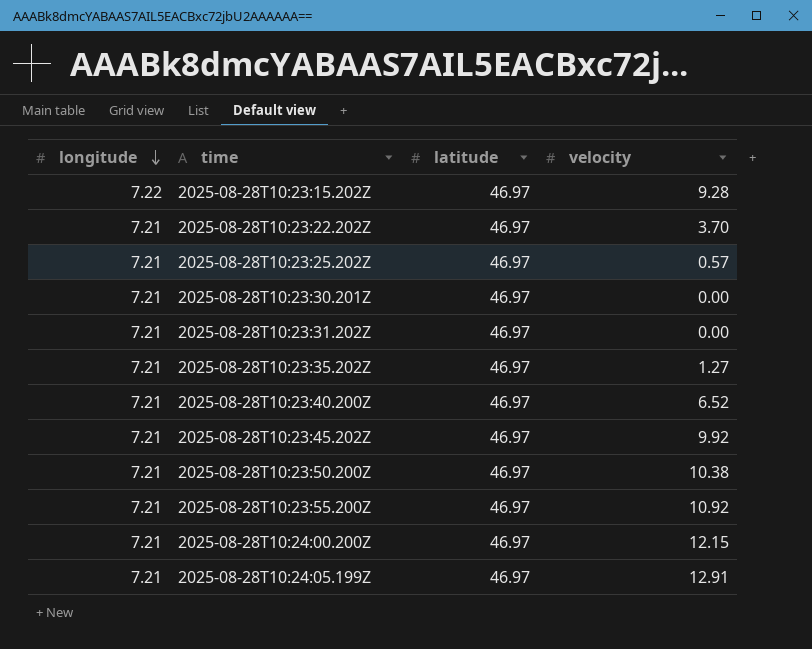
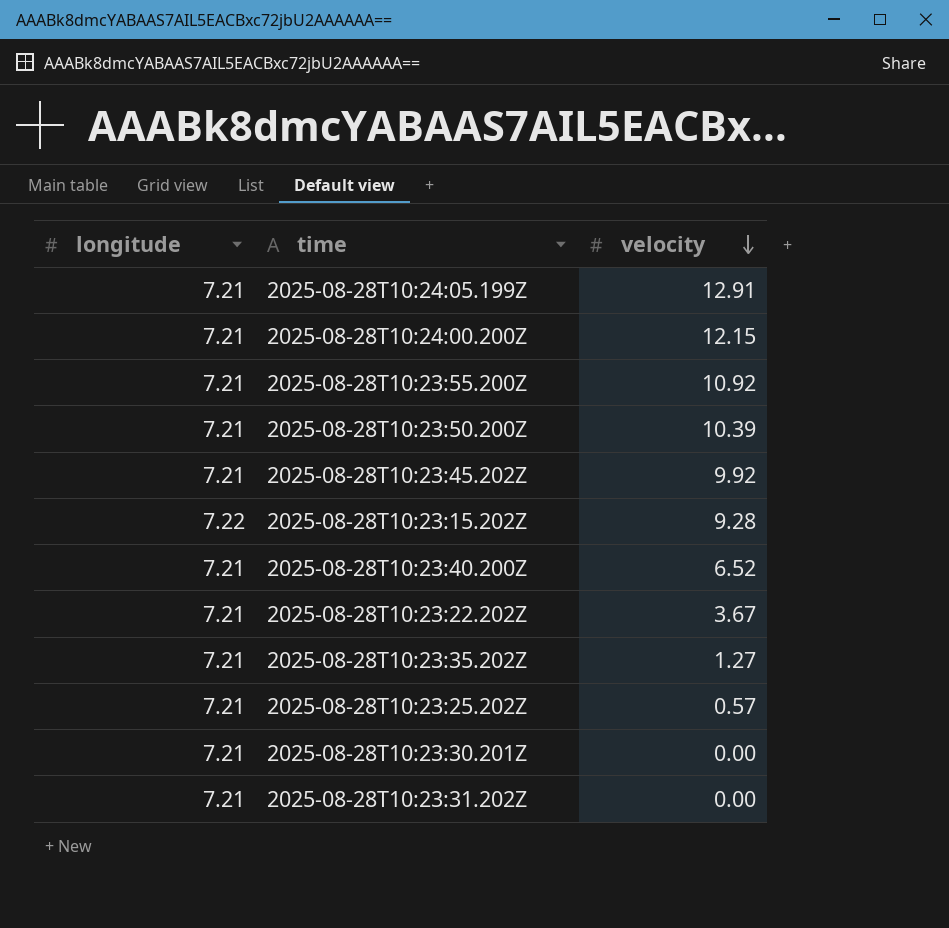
row order: longitude descending -> velocity descending
column latitude | position: 3 -> none
2025-08-28T10:23:50.200Z | velocity: 10.38 -> 10.39
2025-08-28T10:23:22.202Z | velocity: 3.70 -> 3.67

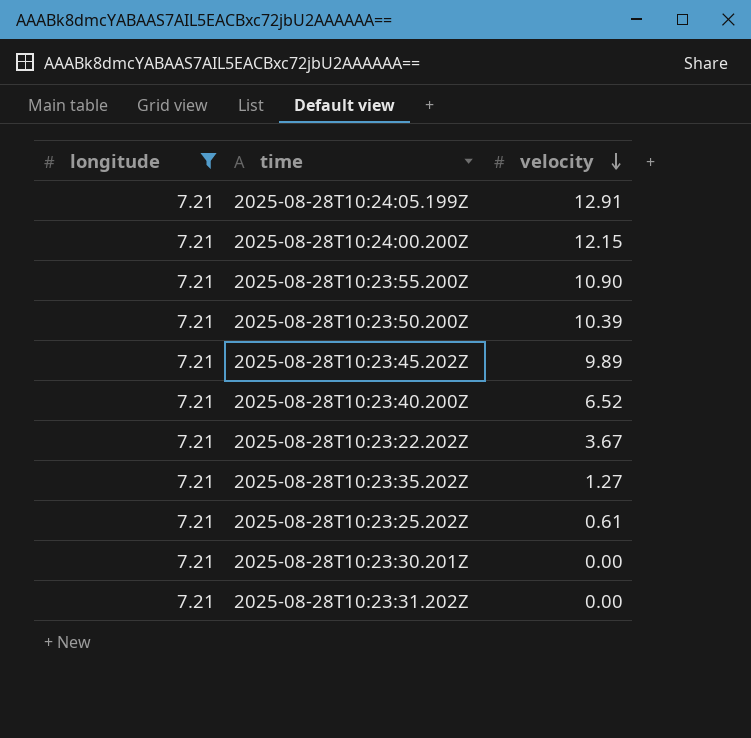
filter: none -> longitude = 7.21
2025-08-28T10:23:55.200Z | velocity: 10.92 -> 10.90
2025-08-28T10:23:45.202Z | velocity: 9.92 -> 9.89
2025-08-28T10:23:25.202Z | velocity: 0.57 -> 0.61

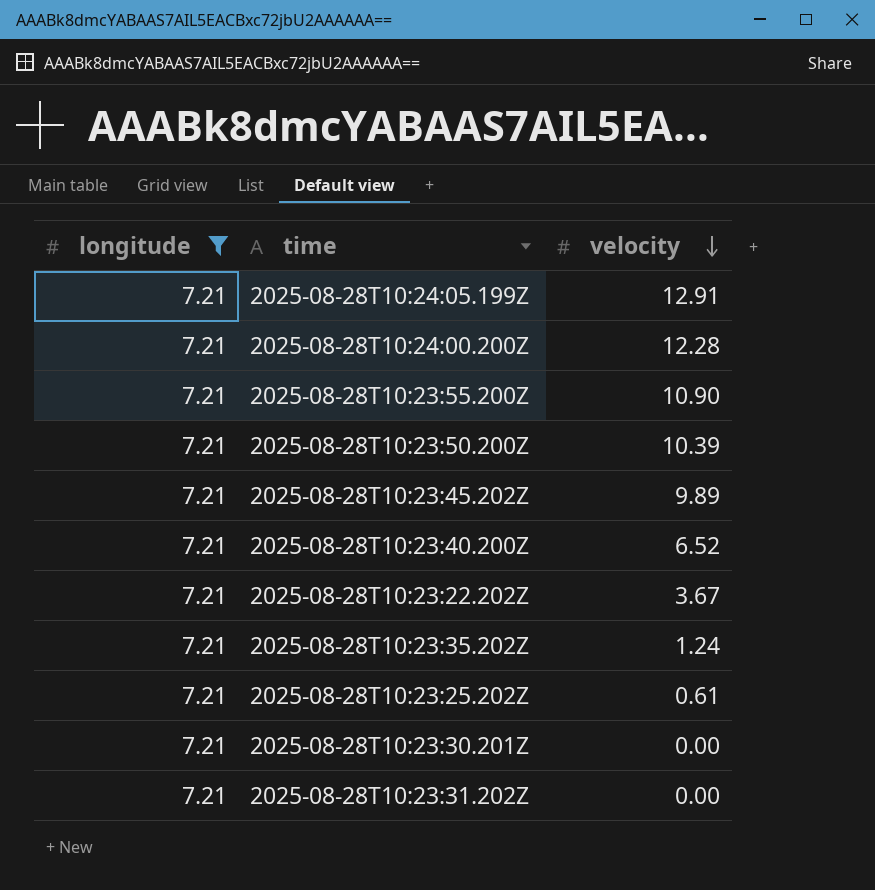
2025-08-28T10:24:00.200Z | velocity: 12.15 -> 12.28
2025-08-28T10:23:35.202Z | velocity: 1.27 -> 1.24

